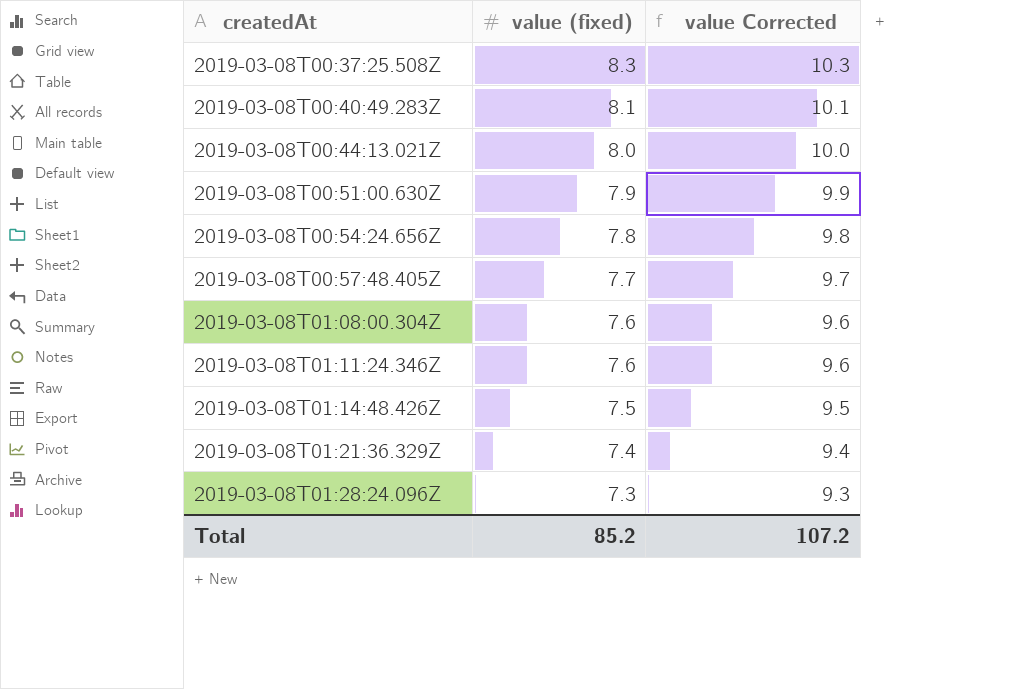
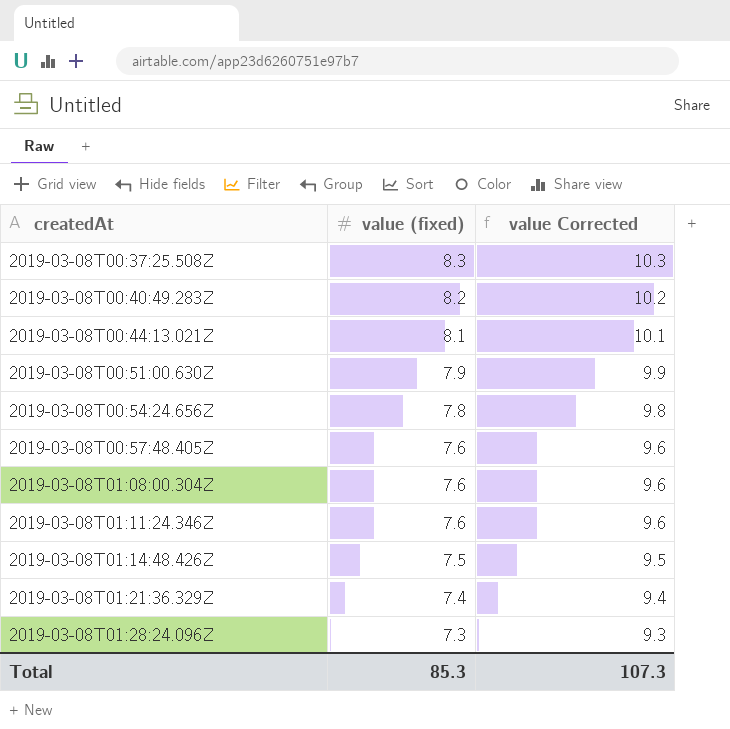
2019-03-08T00:40:49.283Z | value (fixed): 8.1 -> 8.2
2019-03-08T00:40:49.283Z | value Corrected: 10.1 -> 10.2
2019-03-08T00:44:13.021Z | value (fixed): 8.0 -> 8.1
2019-03-08T00:44:13.021Z | value Corrected: 10.0 -> 10.1
2019-03-08T00:57:48.405Z | value (fixed): 7.7 -> 7.6
2019-03-08T00:57:48.405Z | value Corrected: 9.7 -> 9.6
Total | value (fixed): 85.2 -> 85.3
Total | value Corrected: 107.2 -> 107.3

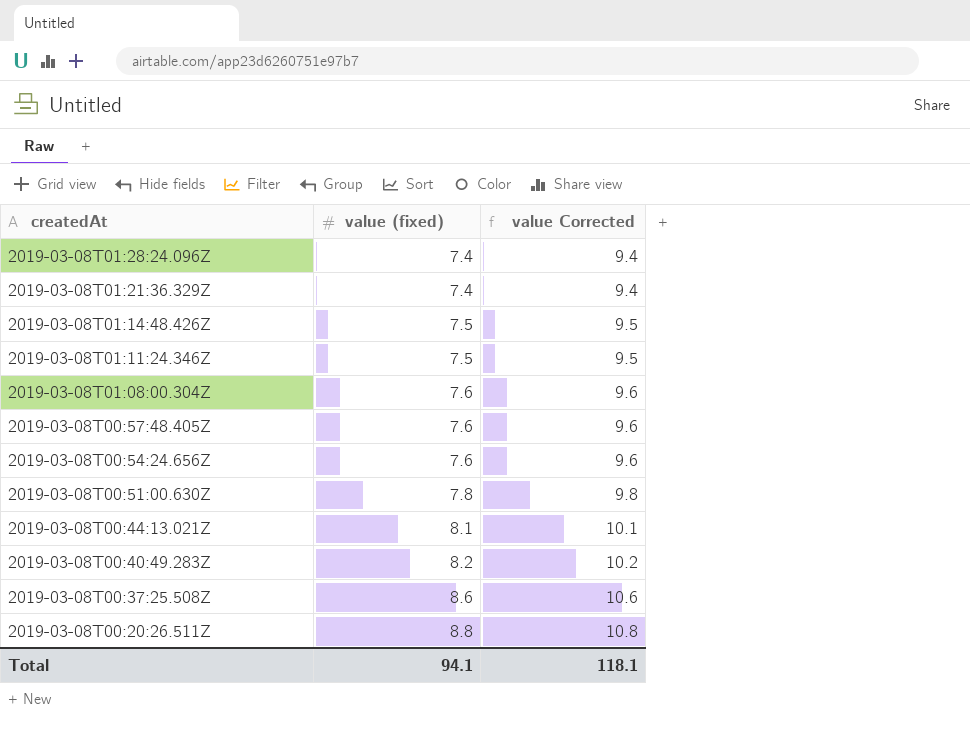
row order: createdAt ascending -> createdAt descending
2019-03-08T01:28:24.096Z | value (fixed): 7.3 -> 7.4
2019-03-08T01:28:24.096Z | value Corrected: 9.3 -> 9.4
2019-03-08T01:11:24.346Z | value (fixed): 7.6 -> 7.5
2019-03-08T01:11:24.346Z | value Corrected: 9.6 -> 9.5
2019-03-08T00:54:24.656Z | value (fixed): 7.8 -> 7.6
2019-03-08T00:54:24.656Z | value Corrected: 9.8 -> 9.6
2019-03-08T00:51:00.630Z | value (fixed): 7.9 -> 7.8
2019-03-08T00:51:00.630Z | value Corrected: 9.9 -> 9.8
2019-03-08T00:37:25.508Z | value (fixed): 8.3 -> 8.6
2019-03-08T00:37:25.508Z | value Corrected: 10.3 -> 10.6
row 2019-03-08T00:20:26.511Z: none -> 8.8 | 10.8
Total | value (fixed): 85.3 -> 94.1
Total | value Corrected: 107.3 -> 118.1

